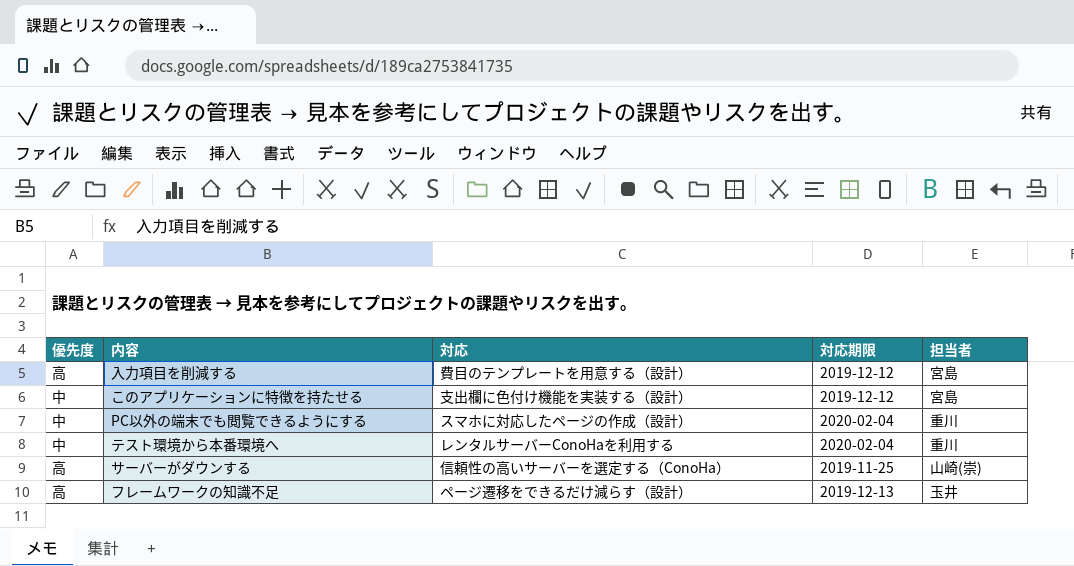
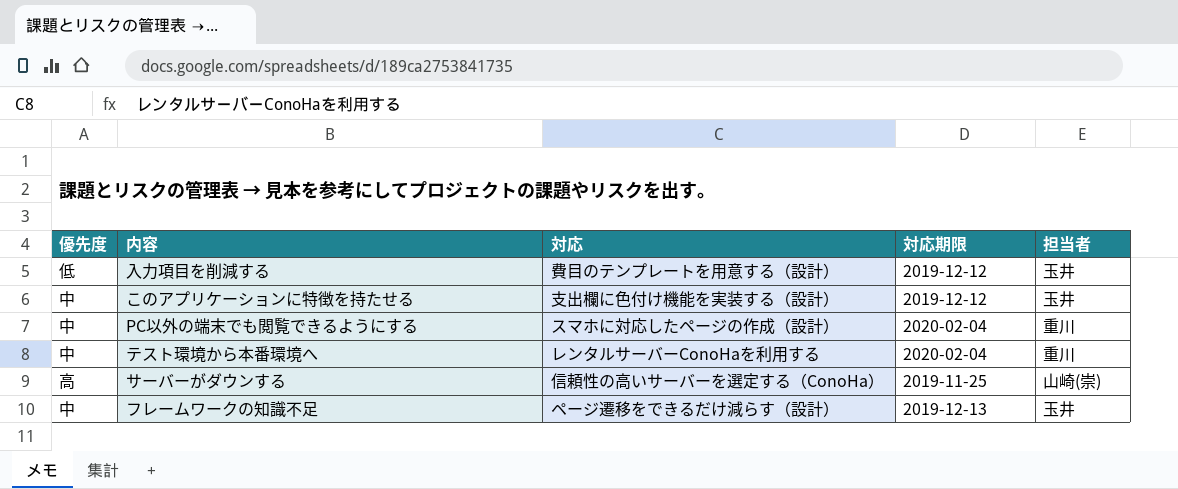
入力項目を削減する | 優先度: 高 -> 低
入力項目を削減する | 担当者: 宮島 -> 玉井
このアプリケーションに特徴を持たせる | 担当者: 宮島 -> 玉井
フレームワークの知識不足 | 優先度: 高 -> 中

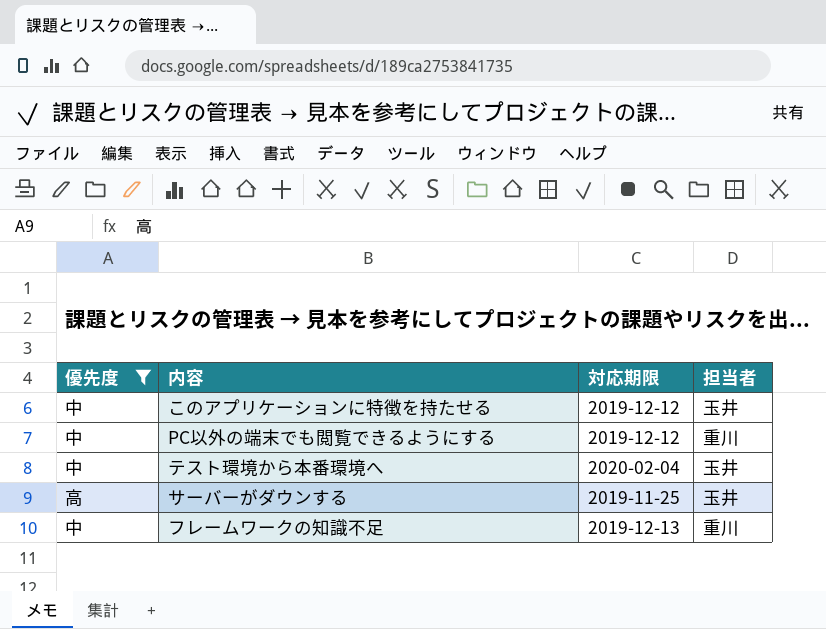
filter: none -> 優先度 != 低
column 対応 | position: 3 -> none
PC以外の端末でも閲覧できるようにする | 対応期限: 2020-02-04 -> 2019-12-12
テスト環境から本番環境へ | 担当者: 重川 -> 玉井
サーバーがダウンする | 担当者: 山崎(崇) -> 玉井
フレームワークの知識不足 | 担当者: 玉井 -> 重川

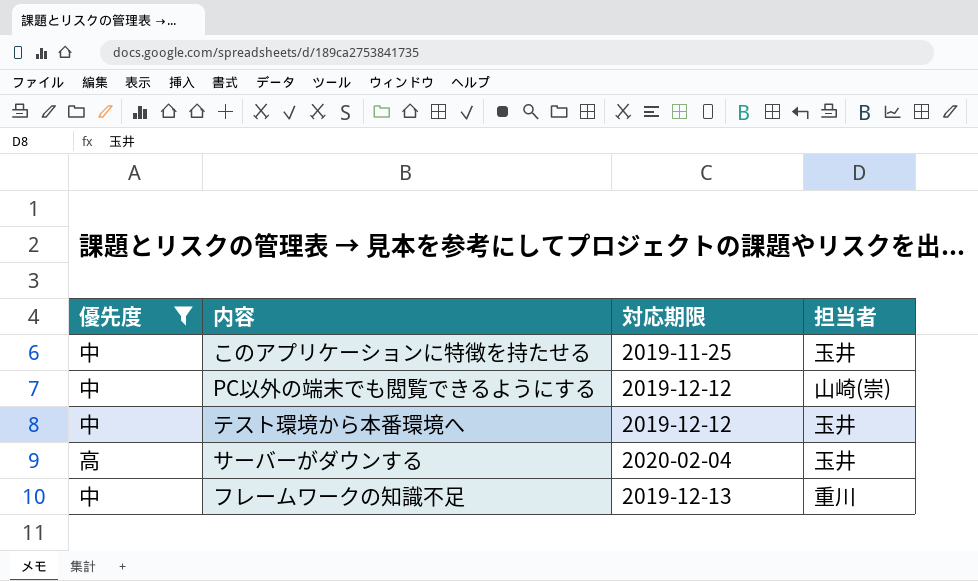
このアプリケーションに特徴を持たせる | 対応期限: 2019-12-12 -> 2019-11-25
PC以外の端末でも閲覧できるようにする | 担当者: 重川 -> 山崎(崇)
テスト環境から本番環境へ | 対応期限: 2020-02-04 -> 2019-12-12
サーバーがダウンする | 対応期限: 2019-11-25 -> 2020-02-04

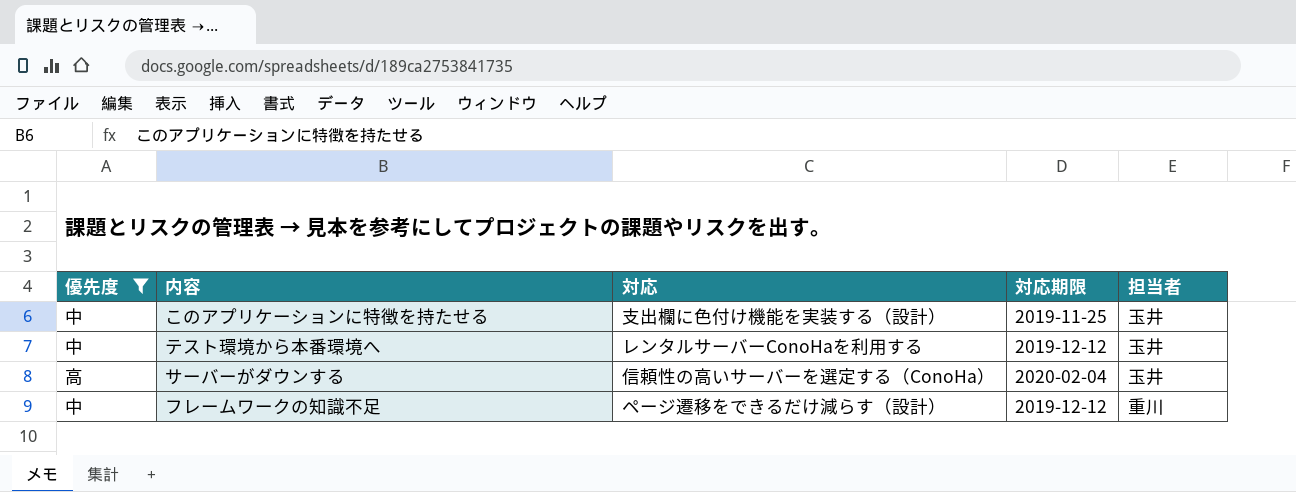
column 対応 | position: none -> 3
row PC以外の端末でも閲覧できるようにする: 中 | 2019-12-12 | 山崎(崇) -> none
フレームワークの知識不足 | 対応期限: 2019-12-13 -> 2019-12-12

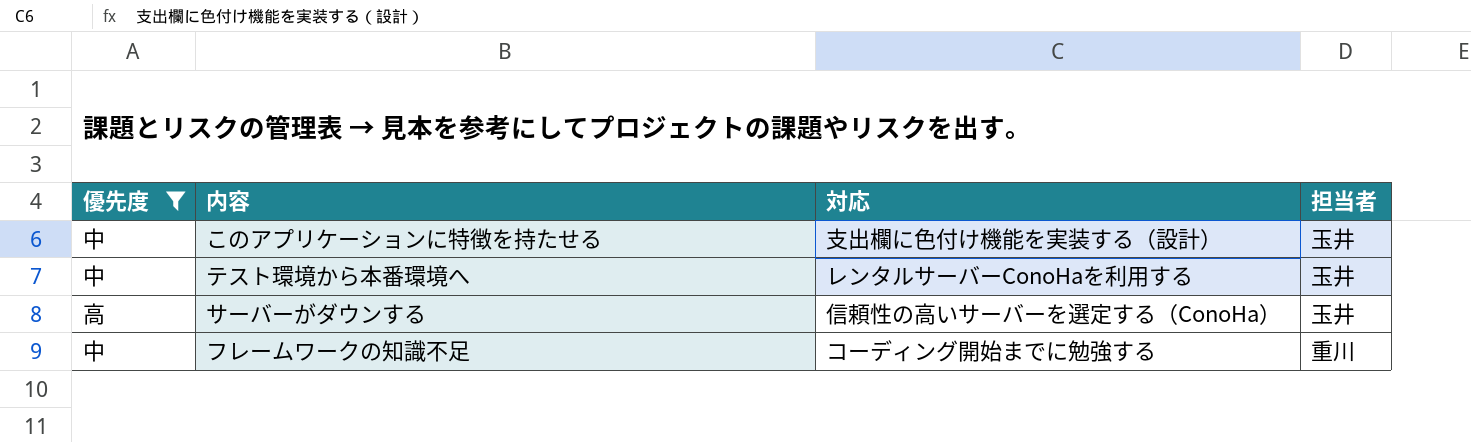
column 対応期限 | position: 4 -> none
フレームワークの知識不足 | 対応: ページ遷移をできるだけ減らす（設計） -> コーディング開始までに勉強する

